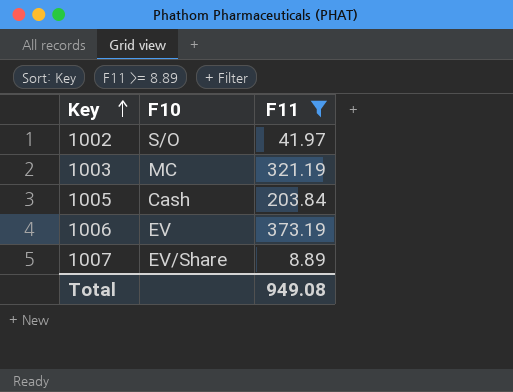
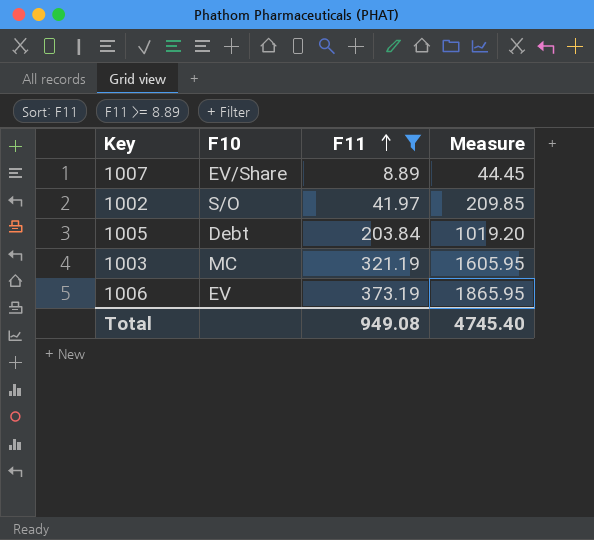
row order: Key ascending -> F11 ascending
column Measure | formula: none -> [F11] * 5
1005 | F10: Cash -> Debt

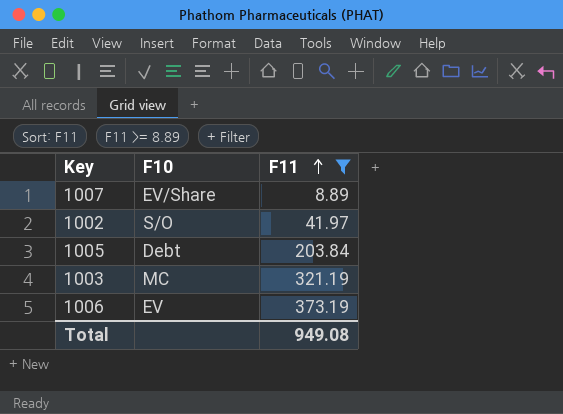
column Measure | formula: [F11] * 5 -> none

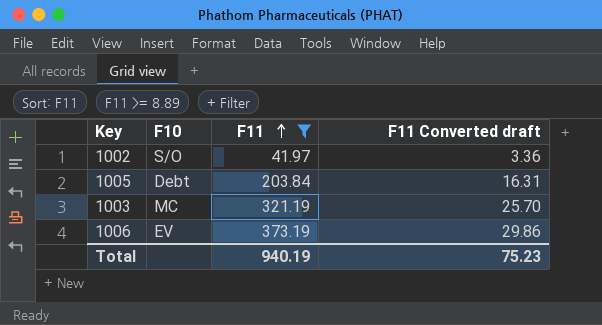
column F11 Converted draft | formula: none -> [F11] * 0.08
row 1007: EV/Share | 8.89 -> none
Total | F11: 949.08 -> 940.19

